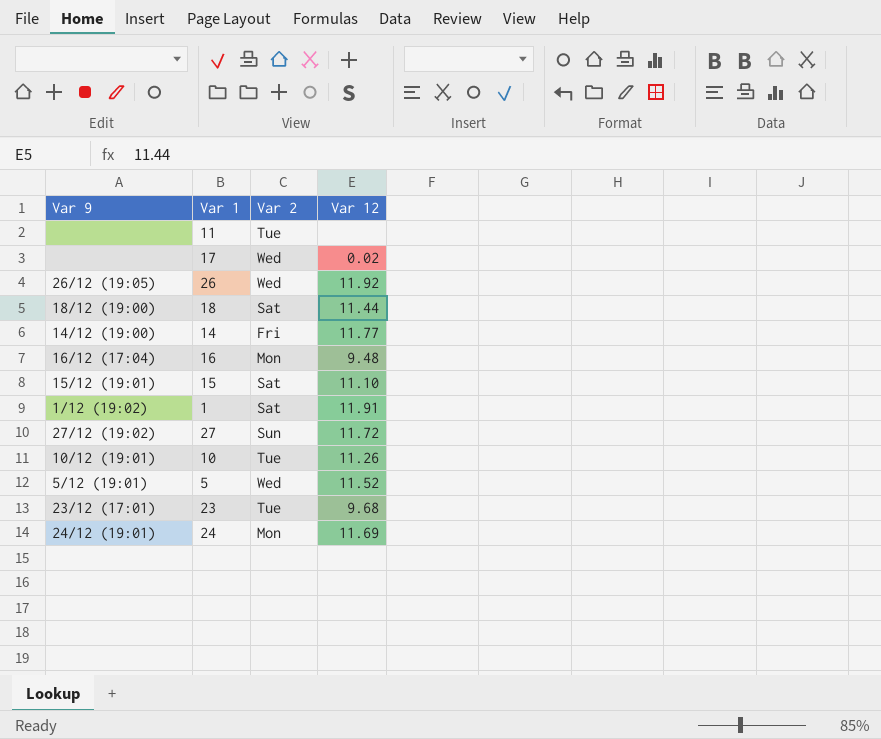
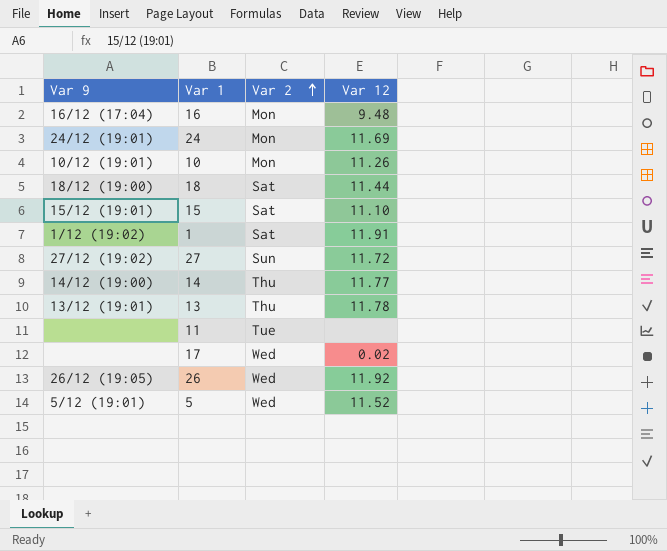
row order: none -> Var 2 ascending
row 23: 23/12 (17:01) | Tue | 9.68 -> none
10 | Var 2: Tue -> Mon
14 | Var 2: Fri -> Thu
row 13: none -> 13/12 (19:01) | Thu | 11.78

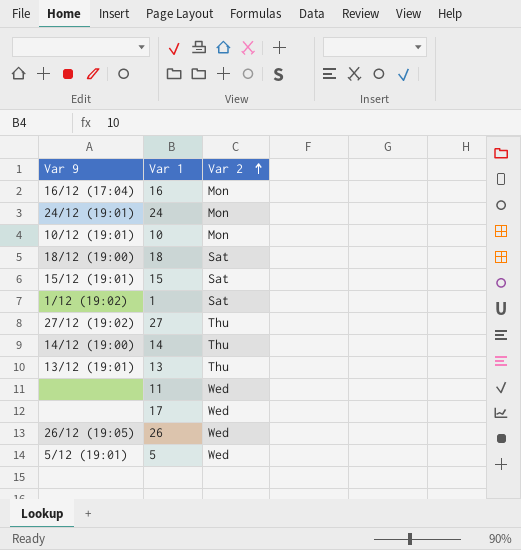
column Var 12 | position: 4 -> none
27 | Var 2: Sun -> Thu
11 | Var 2: Tue -> Wed

